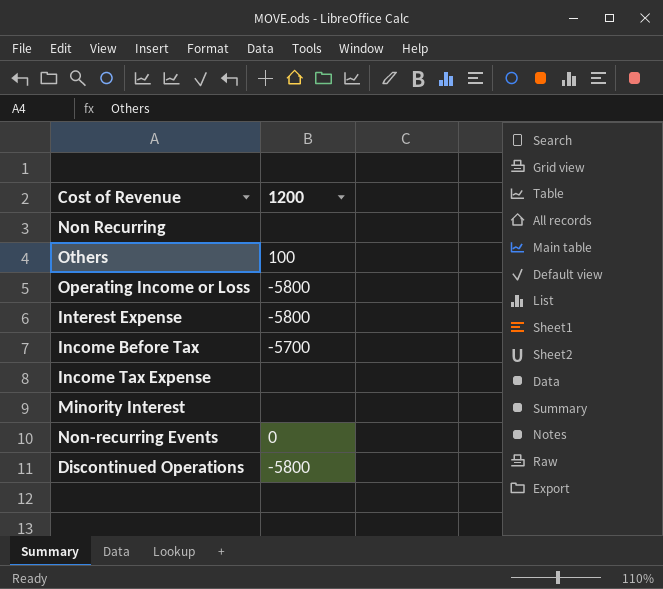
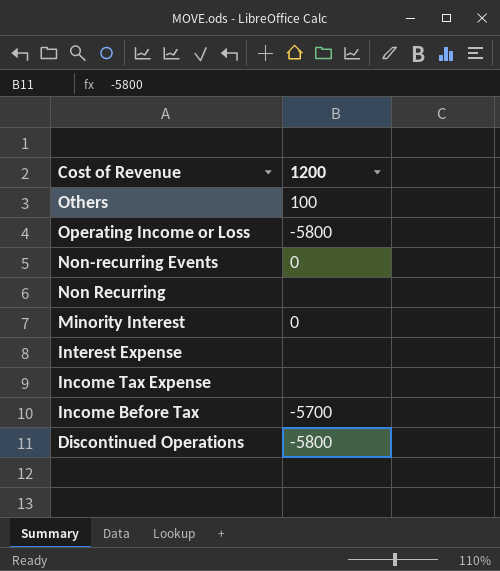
row order: none -> Cost of Revenue descending
Minority Interest | 1200: none -> 0
Interest Expense | 1200: -5800 -> none

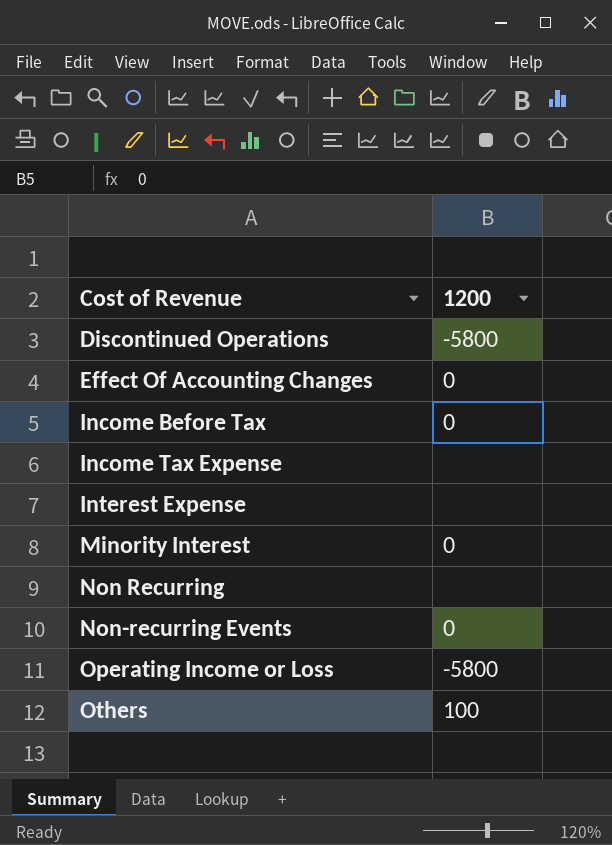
row order: Cost of Revenue descending -> Cost of Revenue ascending
row Effect Of Accounting Changes: none -> 0
Income Before Tax | 1200: -5700 -> 0

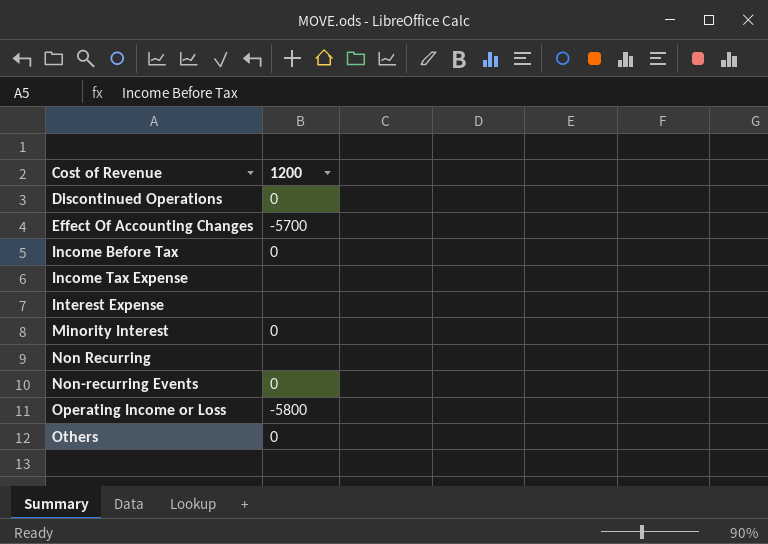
Discontinued Operations | 1200: -5800 -> 0
Effect Of Accounting Changes | 1200: 0 -> -5700
Others | 1200: 100 -> 0

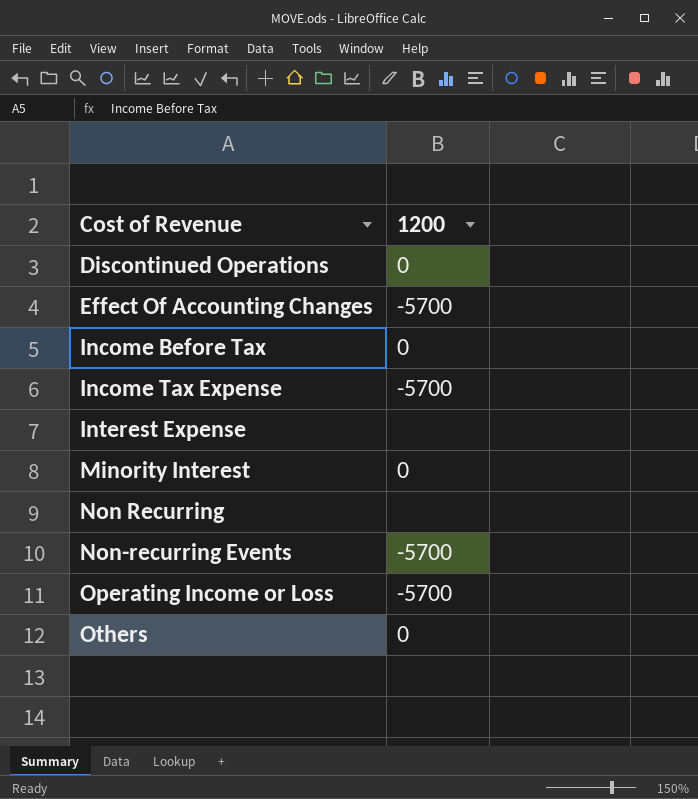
Income Tax Expense | 1200: none -> -5700
Non-recurring Events | 1200: 0 -> -5700
Operating Income or Loss | 1200: -5800 -> -5700

